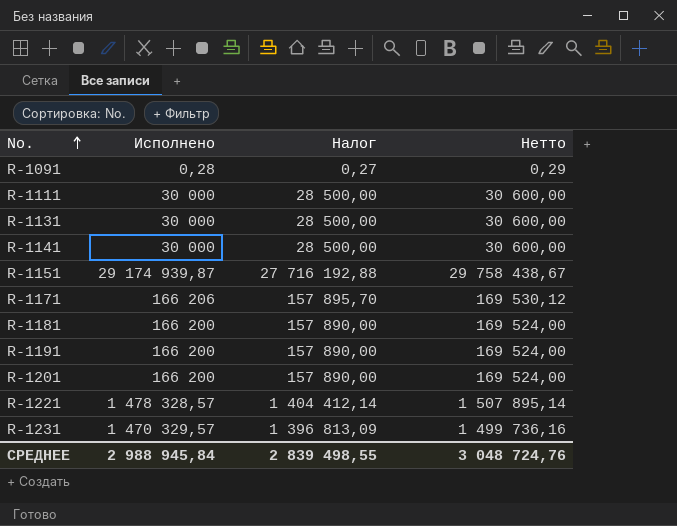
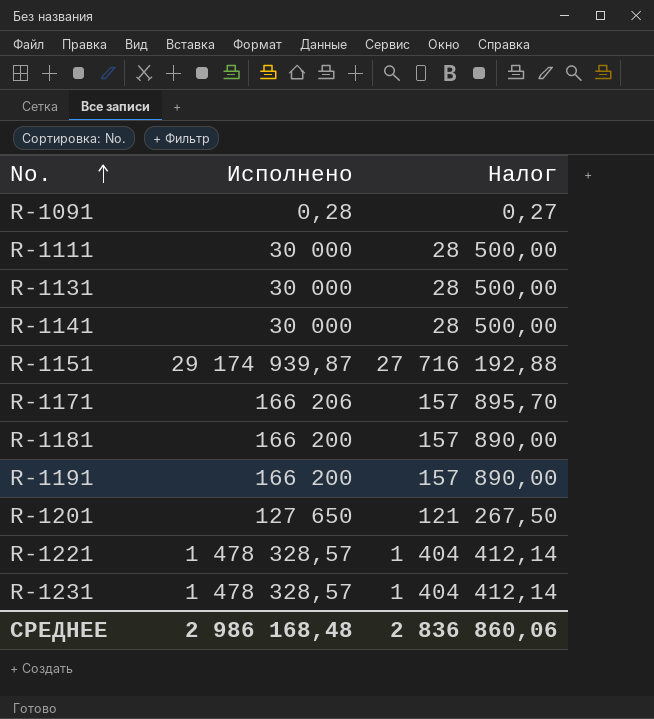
column Нетто | formula: [Исполнено] * 1,02 -> none
R-1201 | Исполнено: 166 200 -> 127 650
R-1201 | Налог: 157 890,00 -> 121 267,50
R-1231 | Исполнено: 1 470 329,57 -> 1 478 328,57
R-1231 | Налог: 1 396 813,09 -> 1 404 412,14
СРЕДНЕЕ | Исполнено: 2 988 945,84 -> 2 986 168,48
СРЕДНЕЕ | Налог: 2 839 498,55 -> 2 836 860,06

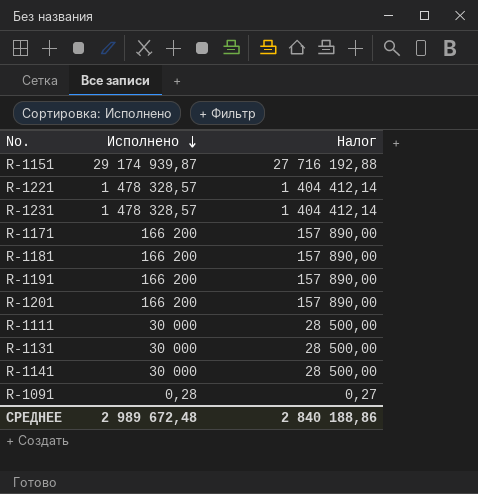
row order: No. ascending -> Исполнено descending
R-1171 | Исполнено: 166 206 -> 166 200
R-1171 | Налог: 157 895,70 -> 157 890,00
R-1201 | Исполнено: 127 650 -> 166 200
R-1201 | Налог: 121 267,50 -> 157 890,00
СРЕДНЕЕ | Исполнено: 2 986 168,48 -> 2 989 672,48
СРЕДНЕЕ | Налог: 2 836 860,06 -> 2 840 188,86

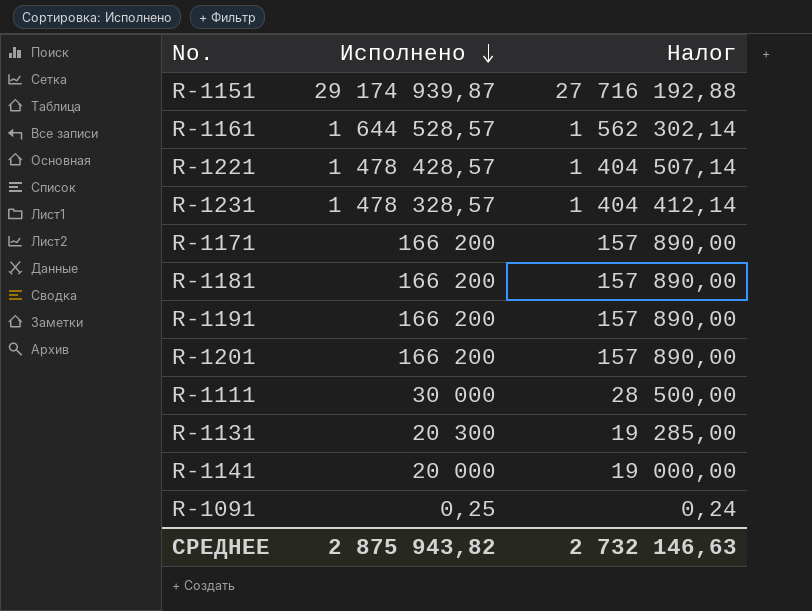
row R-1161: none -> 1 644 528,57 | 1 562 302,14
R-1221 | Исполнено: 1 478 328,57 -> 1 478 428,57
R-1221 | Налог: 1 404 412,14 -> 1 404 507,14
R-1131 | Исполнено: 30 000 -> 20 300
R-1131 | Налог: 28 500,00 -> 19 285,00
R-1141 | Исполнено: 30 000 -> 20 000
R-1141 | Налог: 28 500,00 -> 19 000,00
R-1091 | Исполнено: 0,28 -> 0,25
R-1091 | Налог: 0,27 -> 0,24
СРЕДНЕЕ | Исполнено: 2 989 672,48 -> 2 875 943,82
СРЕДНЕЕ | Налог: 2 840 188,86 -> 2 732 146,63

